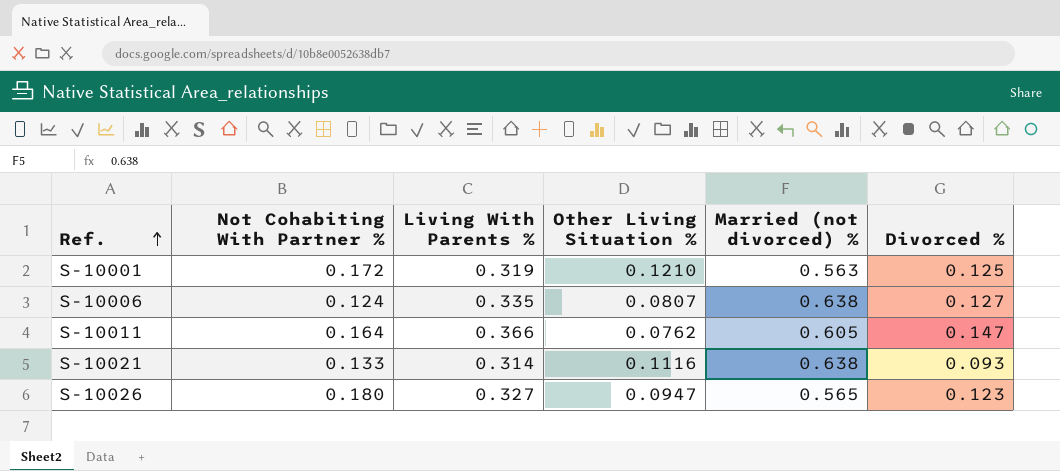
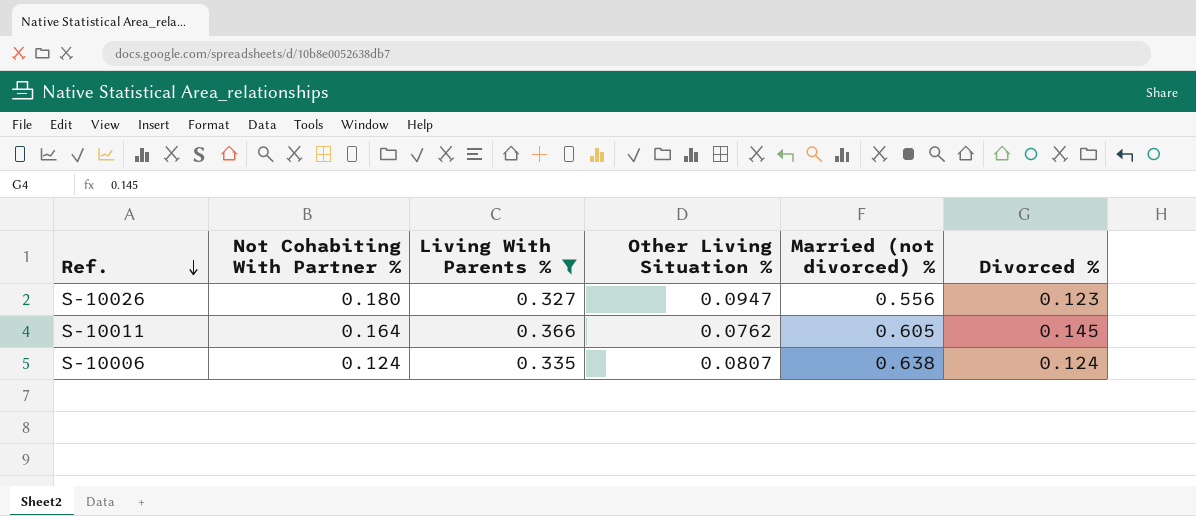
filter: none -> Living With Parents % >= 0.327
row order: Ref. ascending -> Ref. descending
S-10026 | Married (not divorced) %: 0.565 -> 0.556
S-10011 | Divorced %: 0.147 -> 0.145
S-10006 | Divorced %: 0.127 -> 0.124

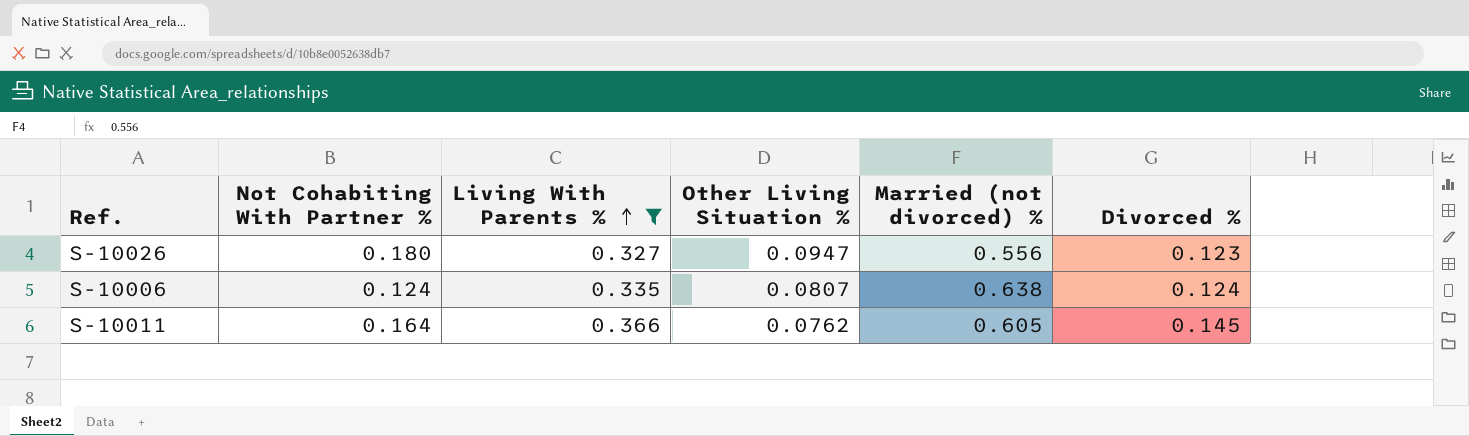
row order: Ref. descending -> Living With Parents % ascending

